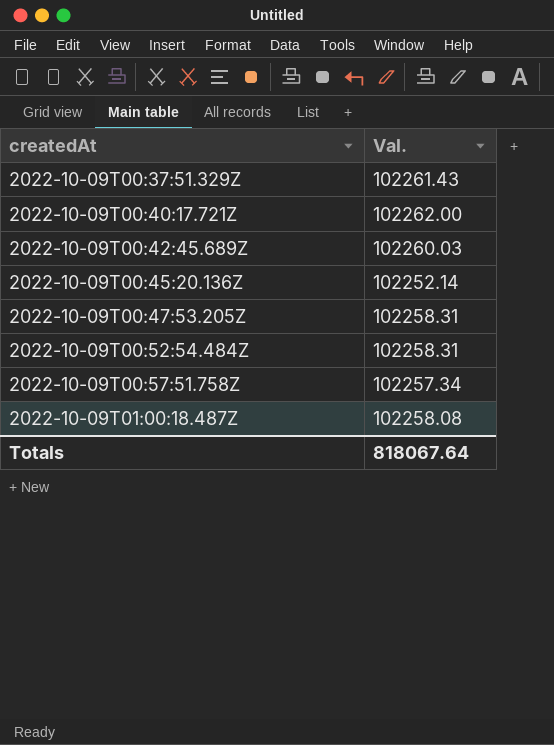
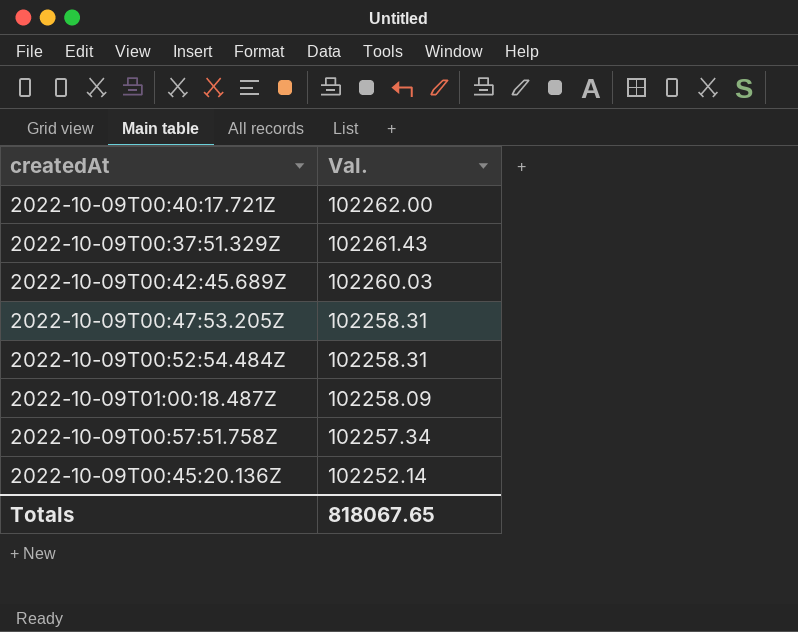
row order: createdAt ascending -> Val. descending
2022-10-09T01:00:18.487Z | Val.: 102258.08 -> 102258.09
Totals | Val.: 818067.64 -> 818067.65

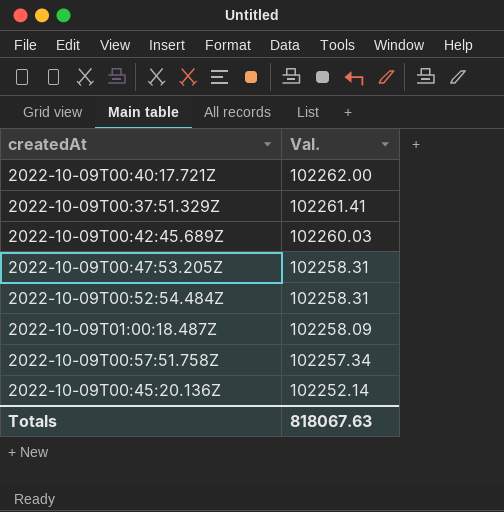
2022-10-09T00:37:51.329Z | Val.: 102261.43 -> 102261.41
Totals | Val.: 818067.65 -> 818067.63

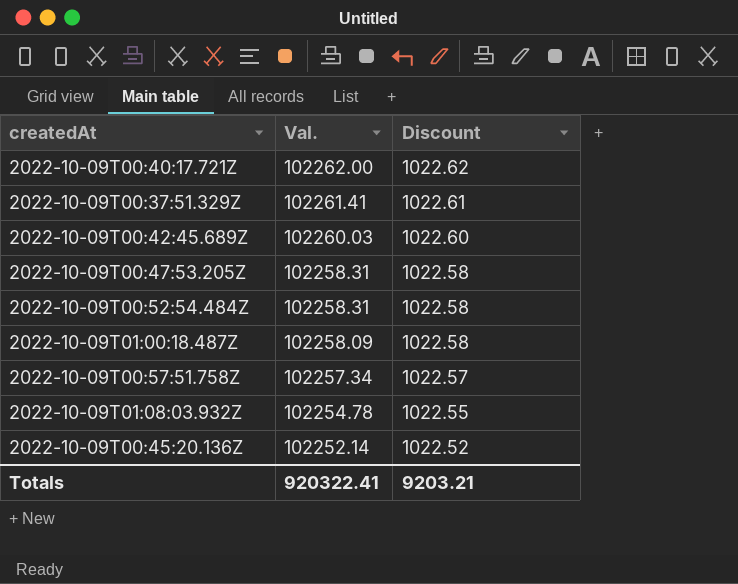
column Discount | formula: none -> [Val.] * 0.01
row 2022-10-09T01:08:03.932Z: none -> 102254.78 | 1022.55
Totals | Val.: 818067.63 -> 920322.41

